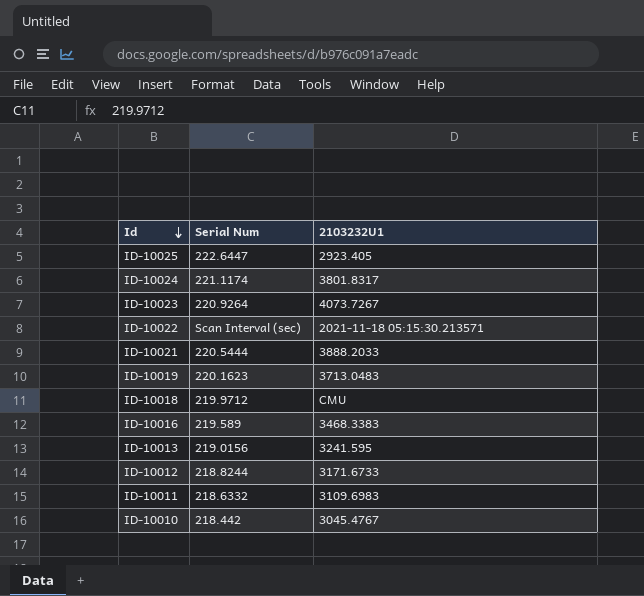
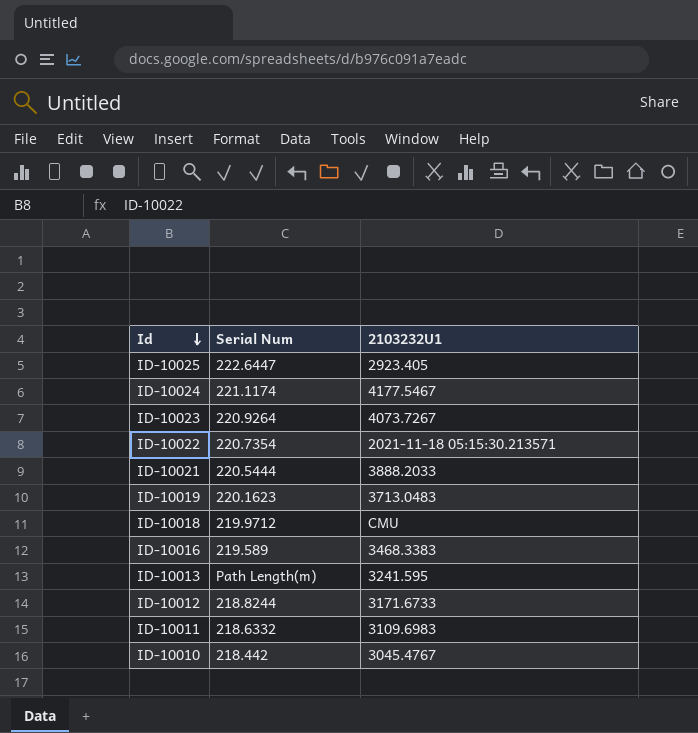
ID-10024 | 2103232U1: 3801.8317 -> 4177.5467
ID-10022 | Serial Num: Scan Interval (sec) -> 220.7354
ID-10013 | Serial Num: 219.0156 -> Path Length(m)

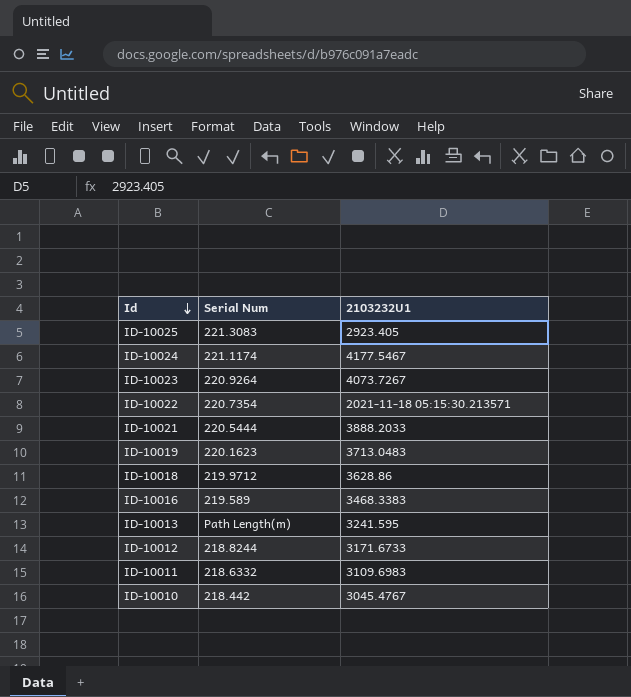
ID-10025 | Serial Num: 222.6447 -> 221.3083
ID-10018 | 2103232U1: CMU -> 3628.86

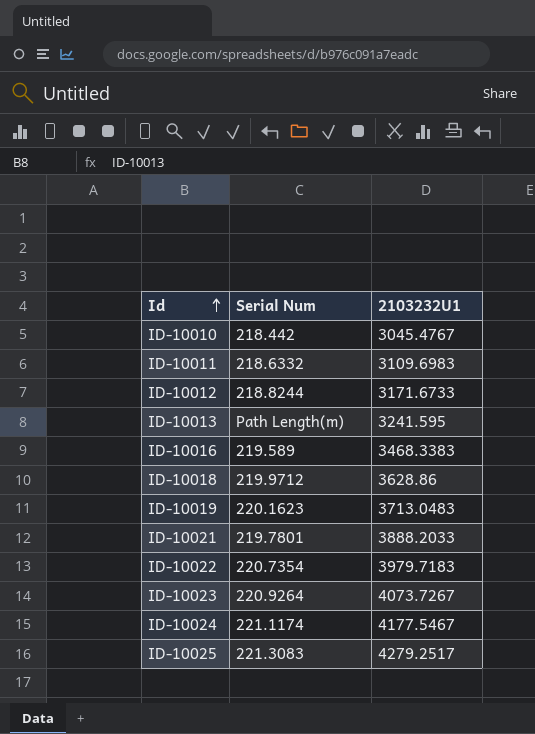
row order: Id descending -> Id ascending
ID-10021 | Serial Num: 220.5444 -> 219.7801
ID-10022 | 2103232U1: 2021-11-18 05:15:30.213571 -> 3979.7183
ID-10025 | 2103232U1: 2923.405 -> 4279.2517

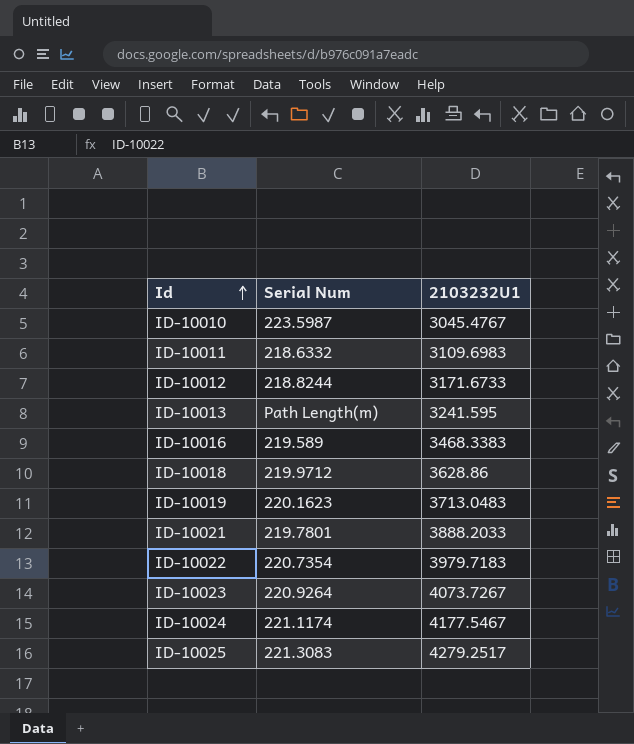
ID-10010 | Serial Num: 218.442 -> 223.5987

